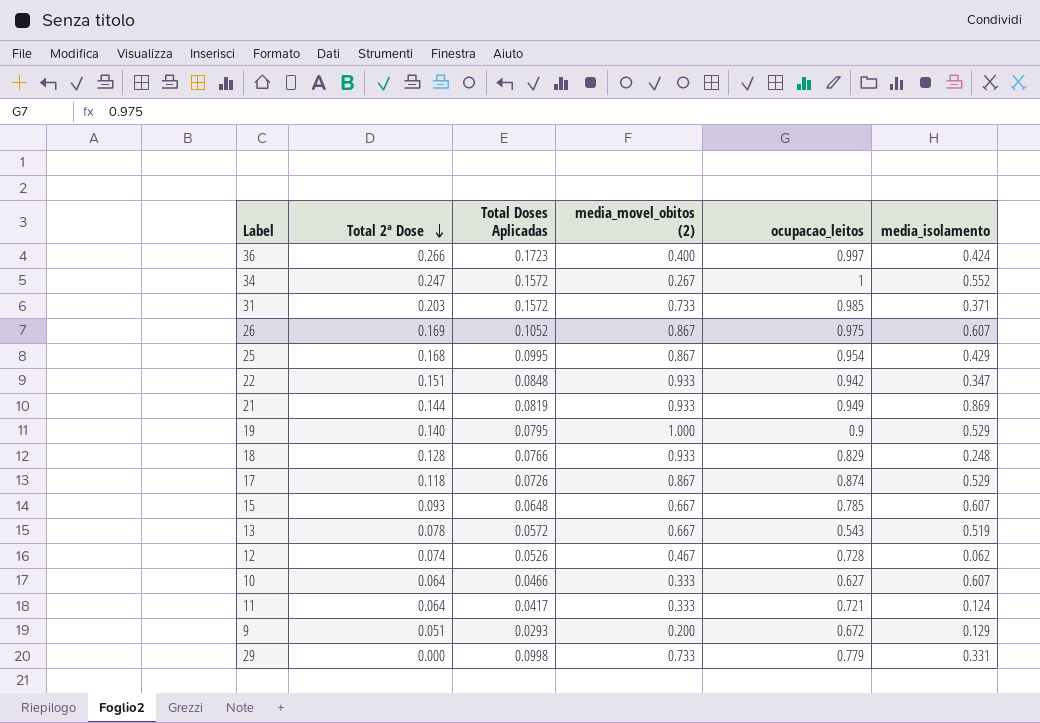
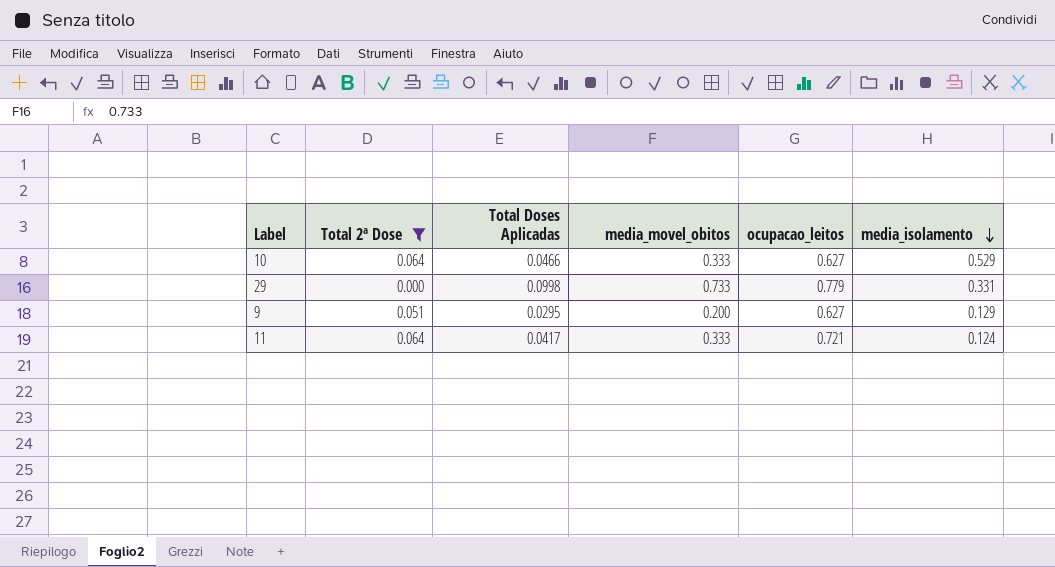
filter: none -> Total 2ª Dose <= 0.064
row order: Total 2ª Dose descending -> media_isolamento descending
column name: media_movel_obitos (2) -> media_movel_obitos
10 | media_isolamento: 0.607 -> 0.529
9 | Total Doses Aplicadas: 0.0293 -> 0.0295
9 | ocupacao_leitos: 0.672 -> 0.627

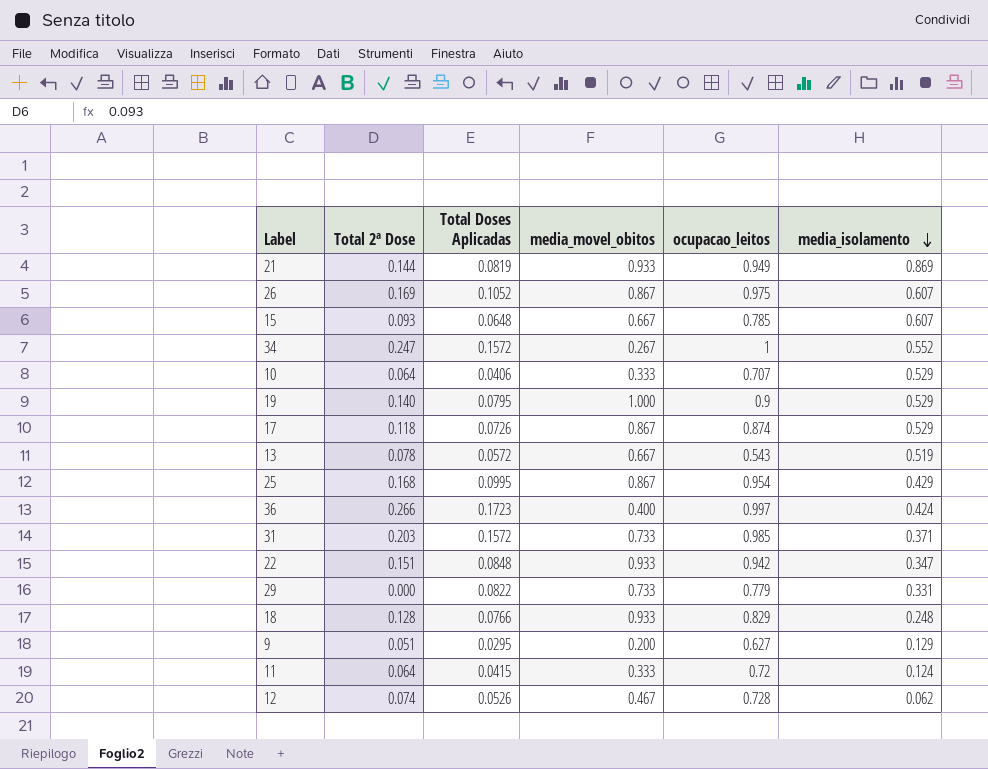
filter: Total 2ª Dose <= 0.064 -> none
10 | Total Doses Aplicadas: 0.0466 -> 0.0406
10 | ocupacao_leitos: 0.627 -> 0.707
29 | Total Doses Aplicadas: 0.0998 -> 0.0822
11 | Total Doses Aplicadas: 0.0417 -> 0.0415
11 | ocupacao_leitos: 0.721 -> 0.72

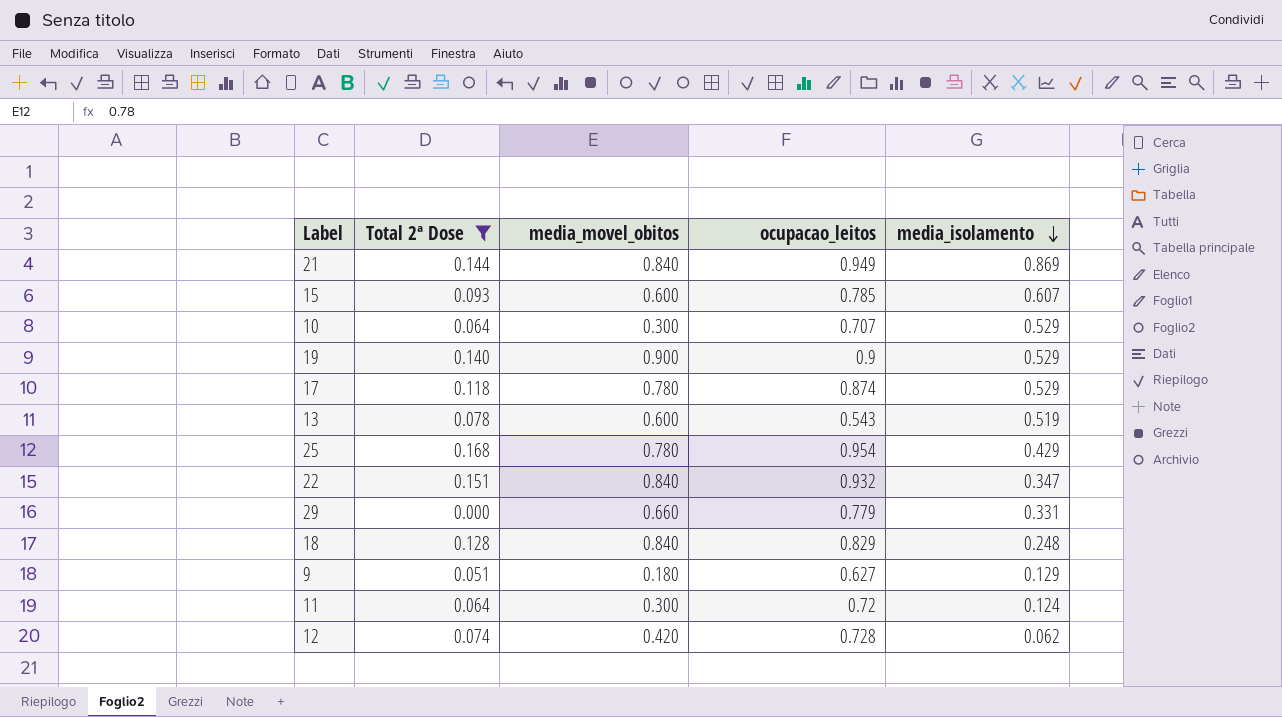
filter: none -> Total 2ª Dose <= 0.168
column Total Doses Aplicadas | position: 3 -> none
21 | media_movel_obitos: 0.933 -> 0.840
15 | media_movel_obitos: 0.667 -> 0.600
10 | media_movel_obitos: 0.333 -> 0.300
19 | media_movel_obitos: 1.000 -> 0.900
17 | media_movel_obitos: 0.867 -> 0.780
13 | media_movel_obitos: 0.667 -> 0.600
25 | media_movel_obitos: 0.867 -> 0.780
22 | media_movel_obitos: 0.933 -> 0.840
22 | ocupacao_leitos: 0.942 -> 0.932
29 | media_movel_obitos: 0.733 -> 0.660
18 | media_movel_obitos: 0.933 -> 0.840
9 | media_movel_obitos: 0.200 -> 0.180
11 | media_movel_obitos: 0.333 -> 0.300
12 | media_movel_obitos: 0.467 -> 0.420

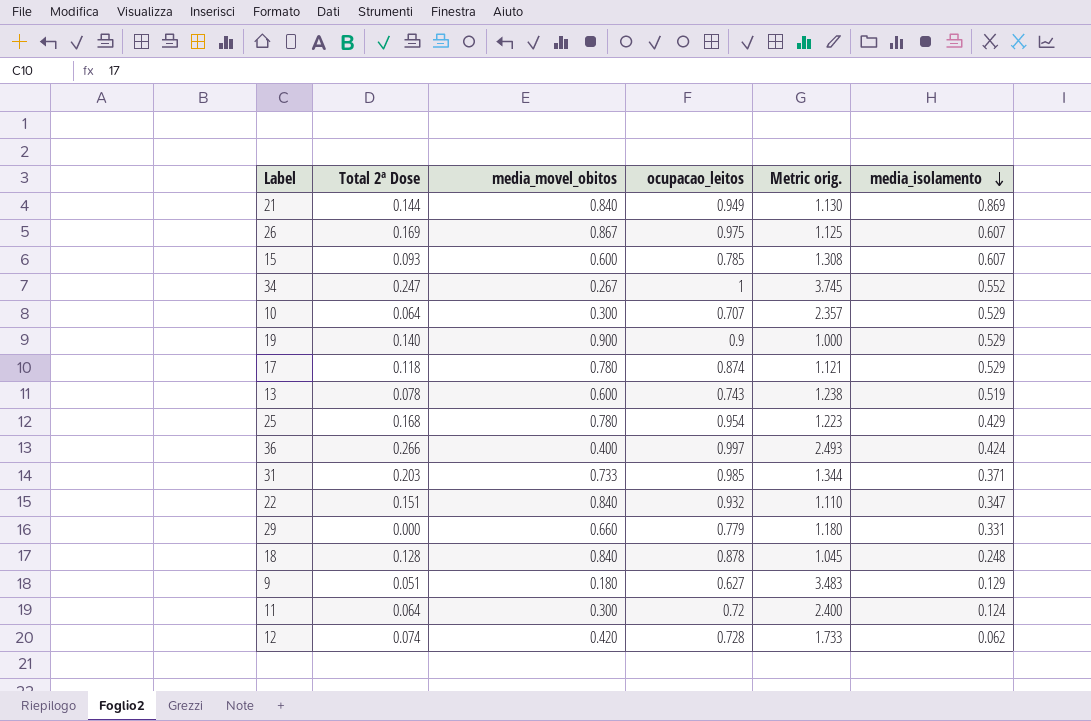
filter: Total 2ª Dose <= 0.168 -> none
column Metric orig. | formula: none -> [ocupacao_leitos] / [media_movel_obitos]
13 | ocupacao_leitos: 0.543 -> 0.743
18 | ocupacao_leitos: 0.829 -> 0.878

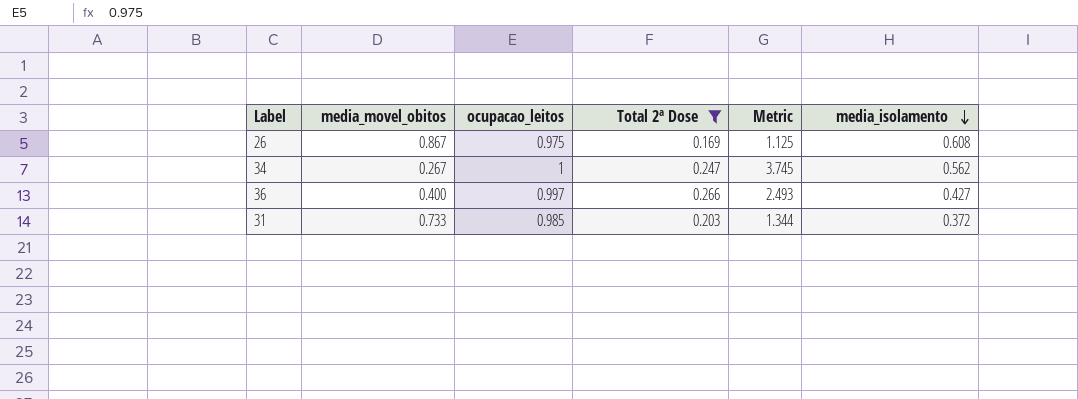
filter: none -> Total 2ª Dose >= 0.169
column Total 2ª Dose | position: 2 -> 4
column name: Metric orig. -> Metric
26 | media_isolamento: 0.607 -> 0.608
34 | media_isolamento: 0.552 -> 0.562
36 | media_isolamento: 0.424 -> 0.427
31 | media_isolamento: 0.371 -> 0.372

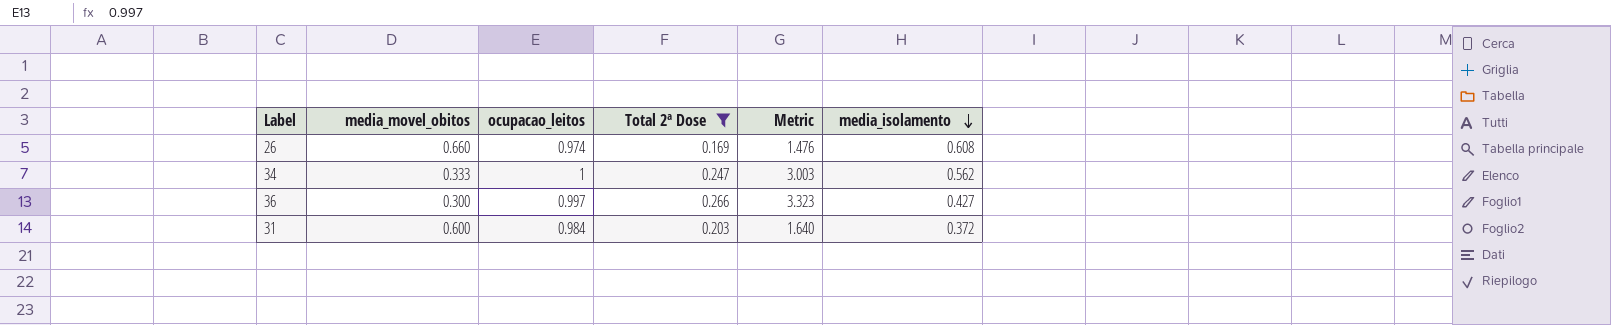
26 | media_movel_obitos: 0.867 -> 0.660
26 | ocupacao_leitos: 0.975 -> 0.974
26 | Metric: 1.125 -> 1.476
34 | media_movel_obitos: 0.267 -> 0.333
34 | Metric: 3.745 -> 3.003
36 | media_movel_obitos: 0.400 -> 0.300
36 | Metric: 2.493 -> 3.323
31 | media_movel_obitos: 0.733 -> 0.600
31 | ocupacao_leitos: 0.985 -> 0.984
31 | Metric: 1.344 -> 1.640

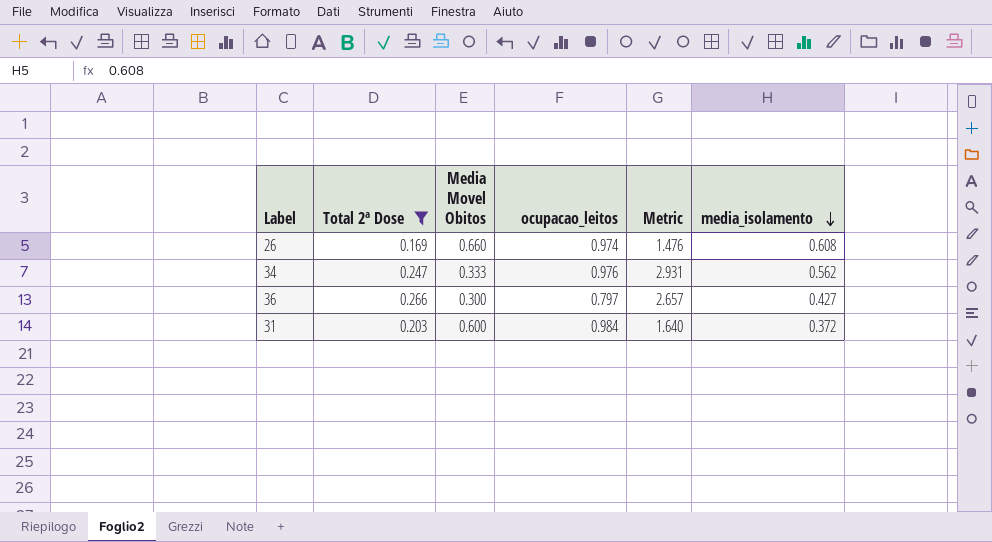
column Total 2ª Dose | position: 4 -> 2
column name: media_movel_obitos -> Media Movel Obitos
34 | ocupacao_leitos: 1 -> 0.976
34 | Metric: 3.003 -> 2.931
36 | ocupacao_leitos: 0.997 -> 0.797
36 | Metric: 3.323 -> 2.657

